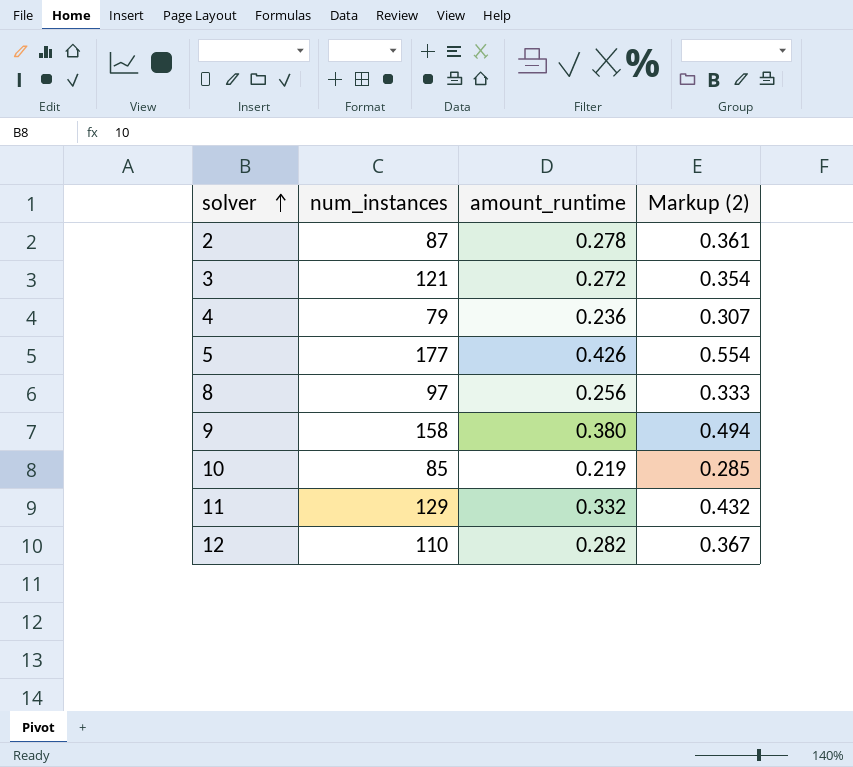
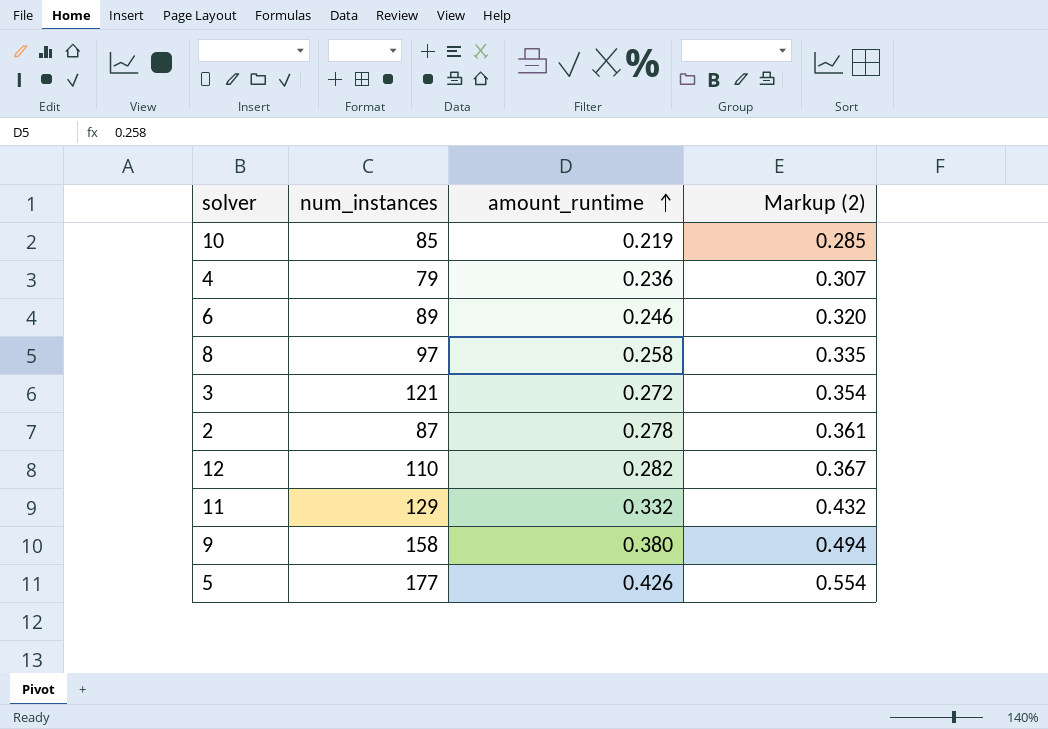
row order: solver ascending -> amount_runtime ascending
row 6: none -> 89 | 0.246 | 0.320
8 | amount_runtime: 0.256 -> 0.258
8 | Markup (2): 0.333 -> 0.335

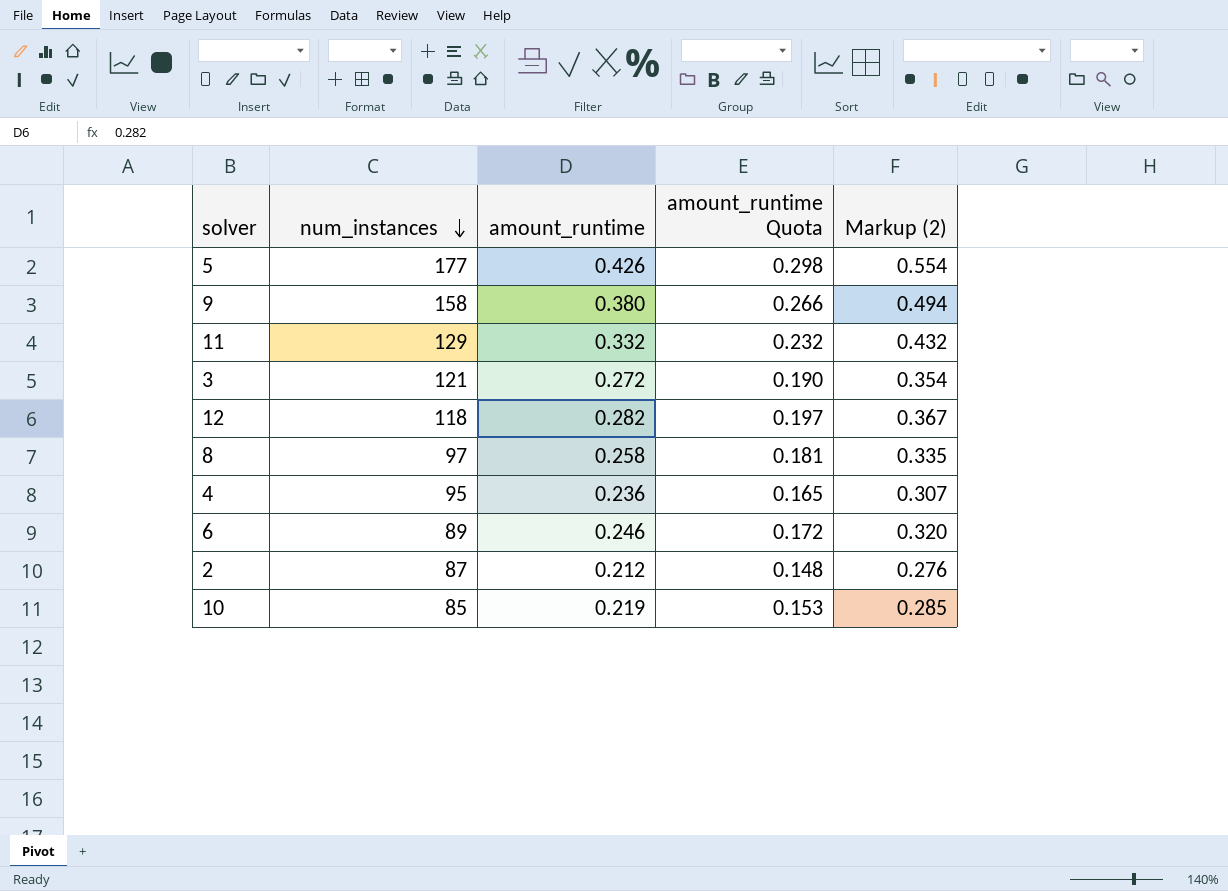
row order: amount_runtime ascending -> num_instances descending
column amount_runtime Quota | formula: none -> [amount_runtime] * 0.7
12 | num_instances: 110 -> 118
4 | num_instances: 79 -> 95
2 | amount_runtime: 0.278 -> 0.212
2 | Markup (2): 0.361 -> 0.276

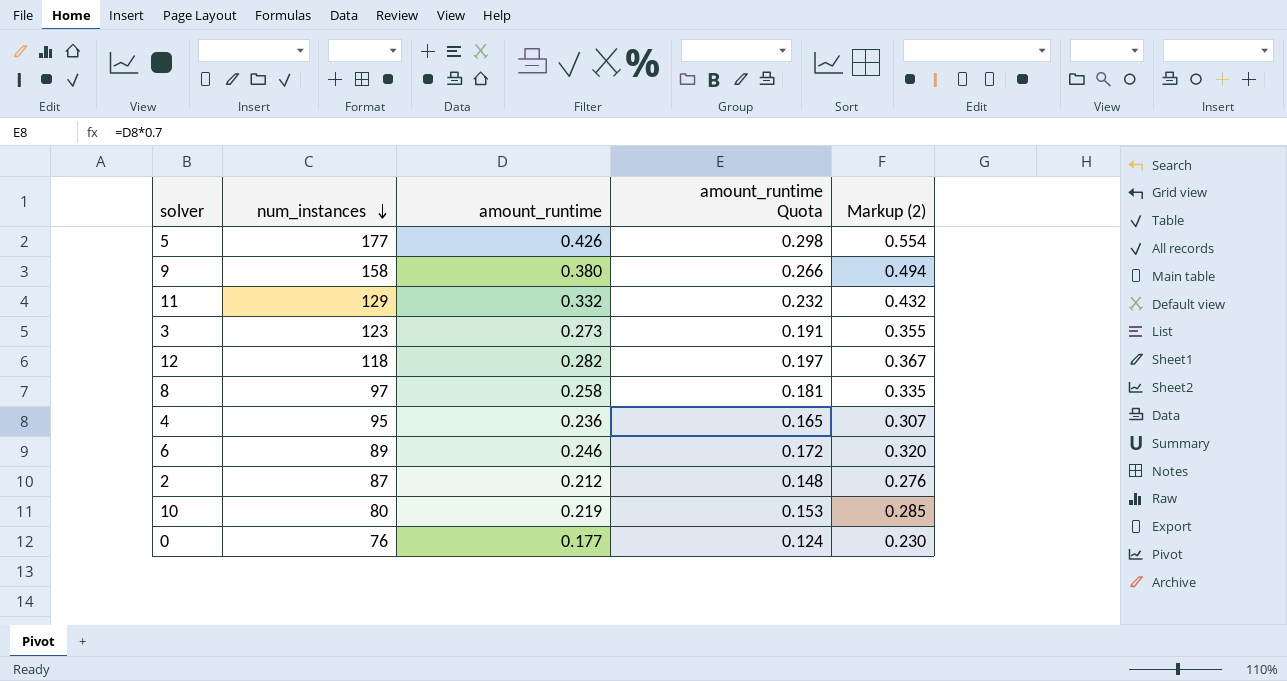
3 | num_instances: 121 -> 123
3 | amount_runtime: 0.272 -> 0.273
3 | amount_runtime Quota: 0.190 -> 0.191
3 | Markup (2): 0.354 -> 0.355
10 | num_instances: 85 -> 80
row 0: none -> 76 | 0.177 | 0.124 | 0.230

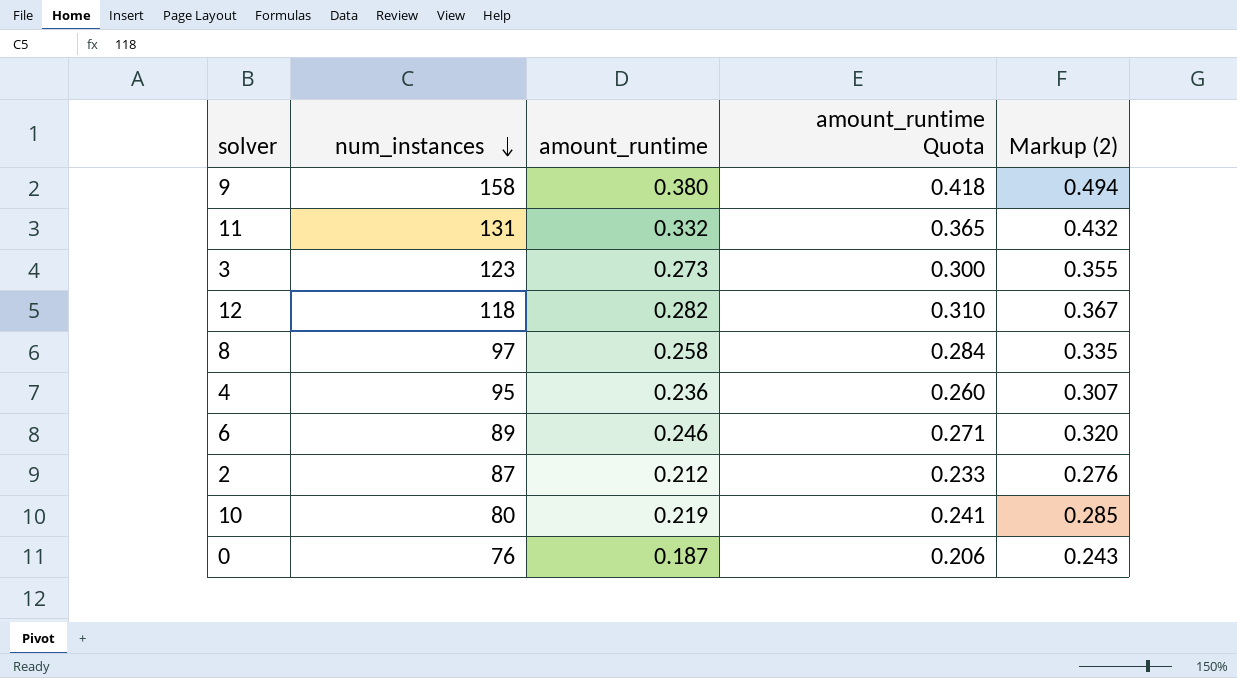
column amount_runtime Quota | formula: [amount_runtime] * 0.7 -> [amount_runtime] * 1.1
row 5: 177 | 0.426 | 0.298 | 0.554 -> none
11 | num_instances: 129 -> 131
0 | amount_runtime: 0.177 -> 0.187
0 | Markup (2): 0.230 -> 0.243

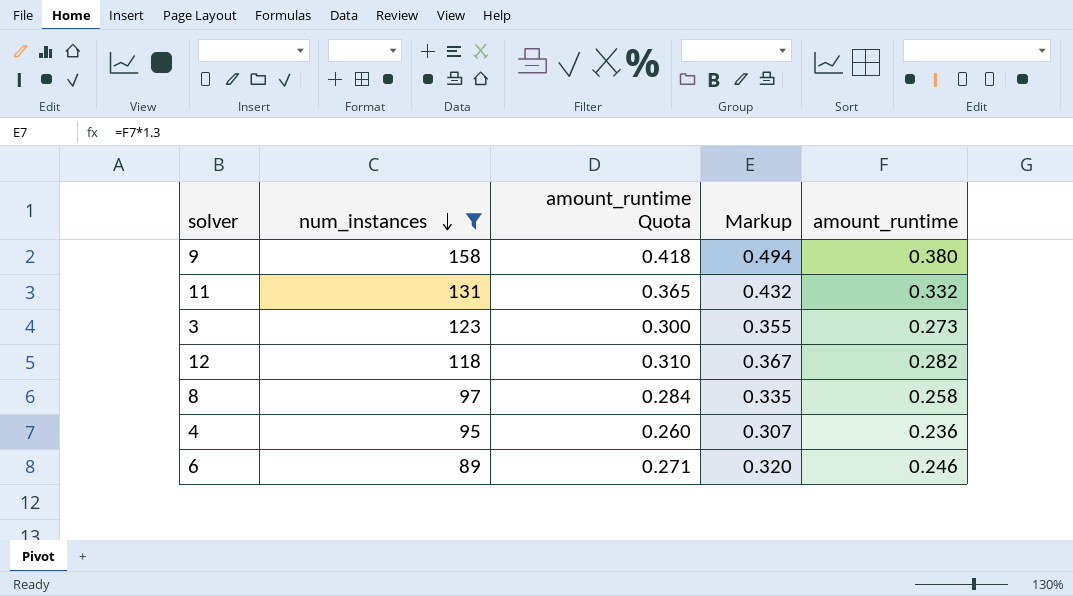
filter: none -> num_instances >= 89
column name: Markup (2) -> Markup
column amount_runtime | position: 3 -> 5

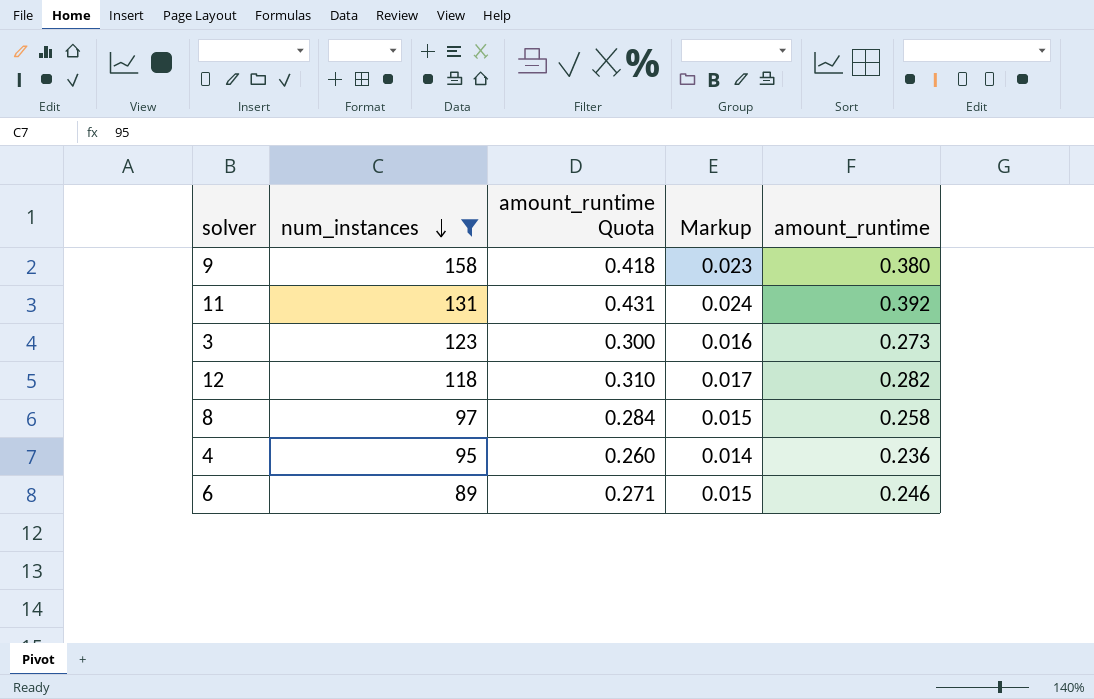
column Markup | formula: [amount_runtime] * 1.3 -> [amount_runtime] * 0.06
11 | amount_runtime Quota: 0.365 -> 0.431
11 | amount_runtime: 0.332 -> 0.392

